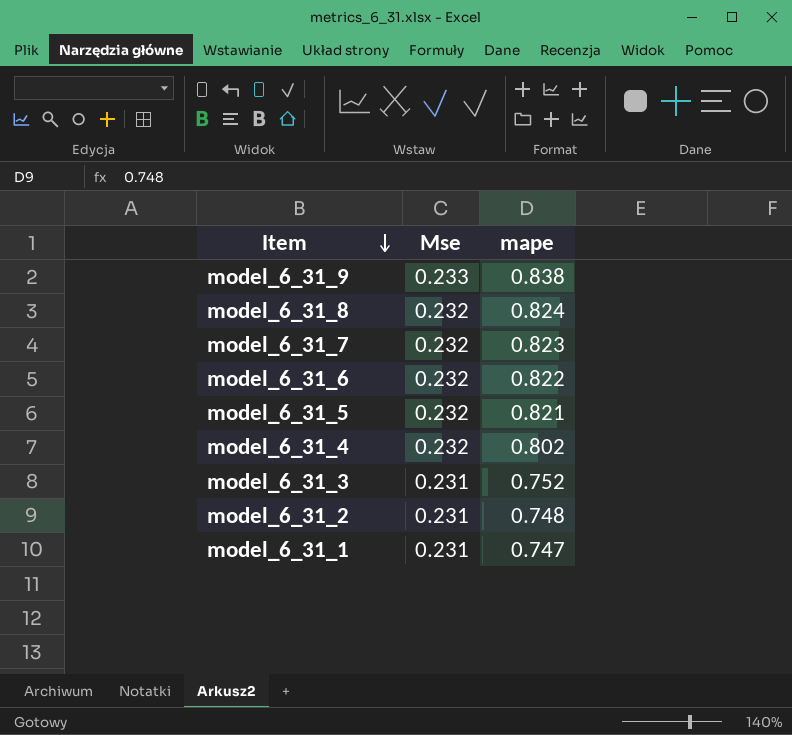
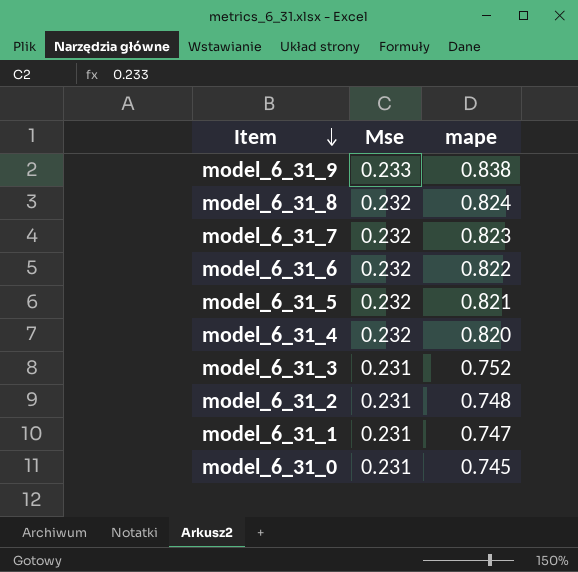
model_6_31_4 | mape: 0.802 -> 0.820
row model_6_31_0: none -> 0.231 | 0.745

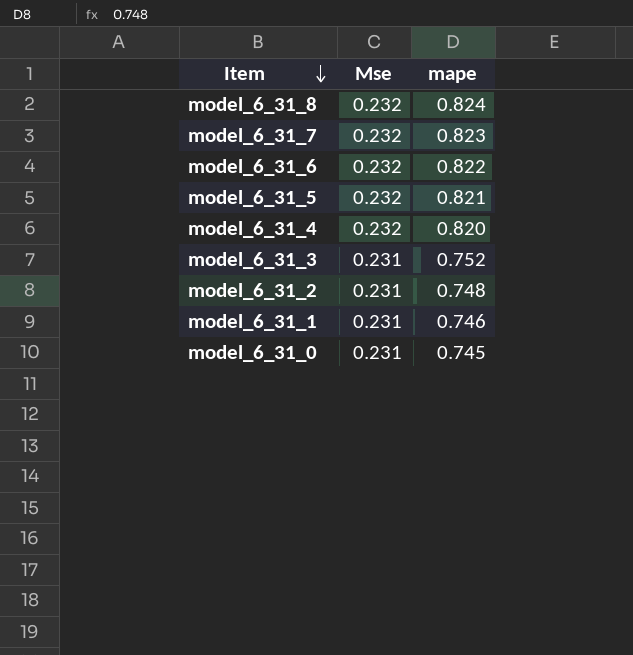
row model_6_31_9: 0.233 | 0.838 -> none
model_6_31_1 | mape: 0.747 -> 0.746

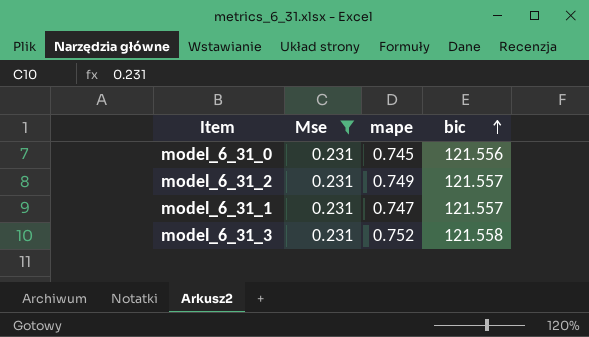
filter: none -> Mse = 0.231
row order: Item descending -> bic ascending
column bic | position: none -> 4
model_6_31_2 | mape: 0.748 -> 0.749
model_6_31_1 | mape: 0.746 -> 0.747

